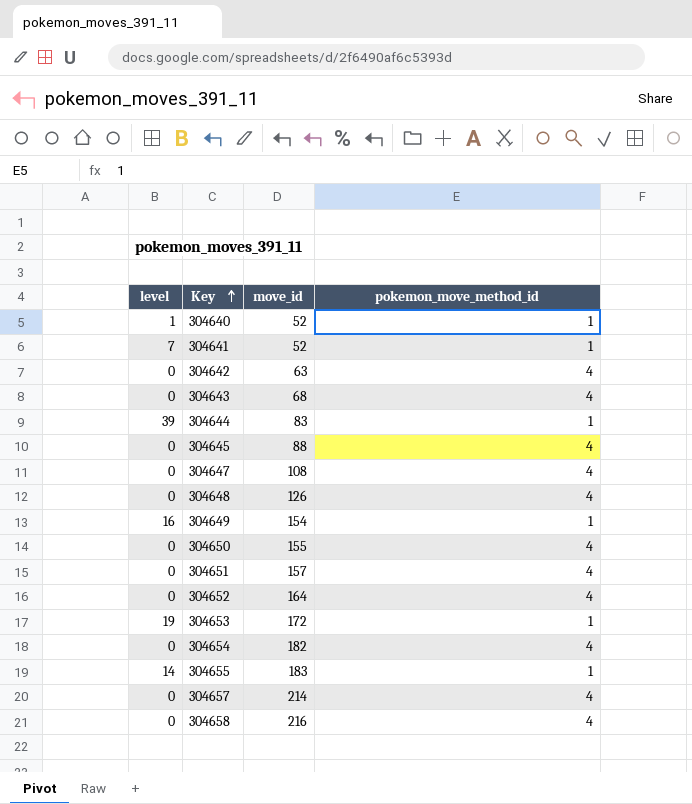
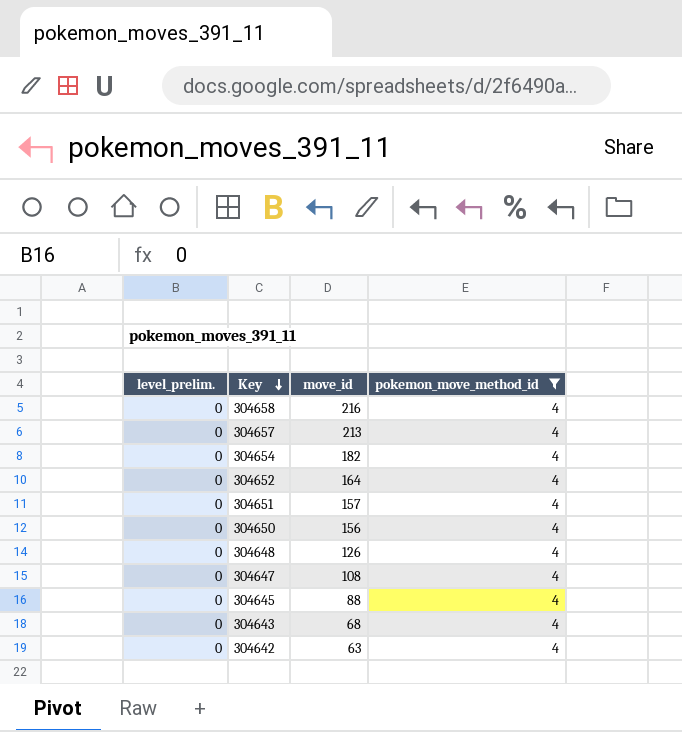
filter: none -> pokemon_move_method_id = 4
row order: Key ascending -> Key descending
column name: level -> level_prelim.
304657 | move_id: 214 -> 213
304650 | move_id: 155 -> 156

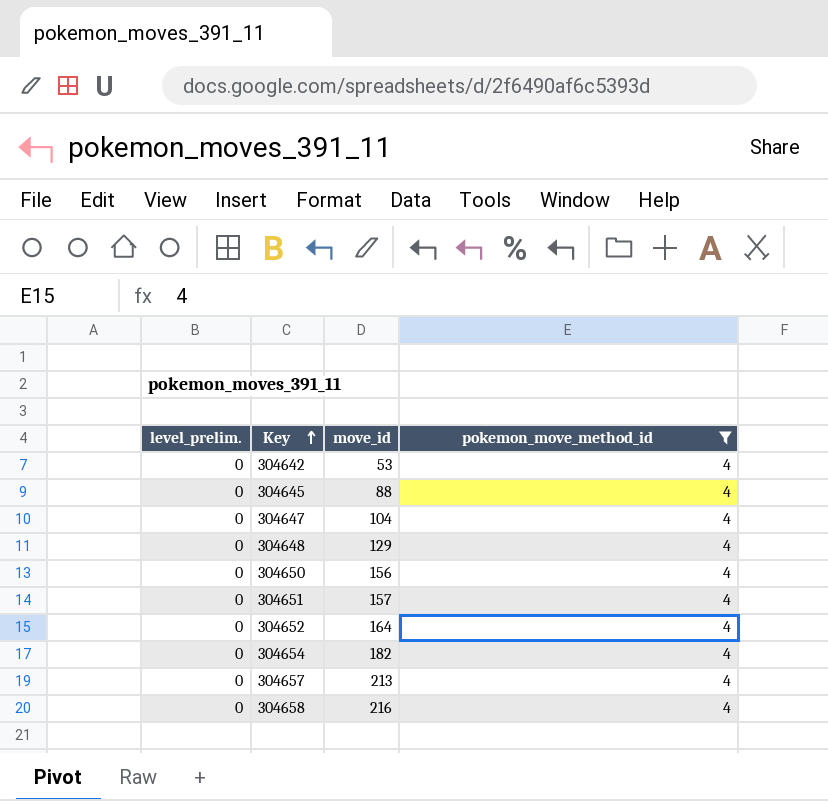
row order: Key descending -> Key ascending
row 304643: 0 | 68 | 4 -> none
304642 | move_id: 63 -> 53
304647 | move_id: 108 -> 104
304648 | move_id: 126 -> 129

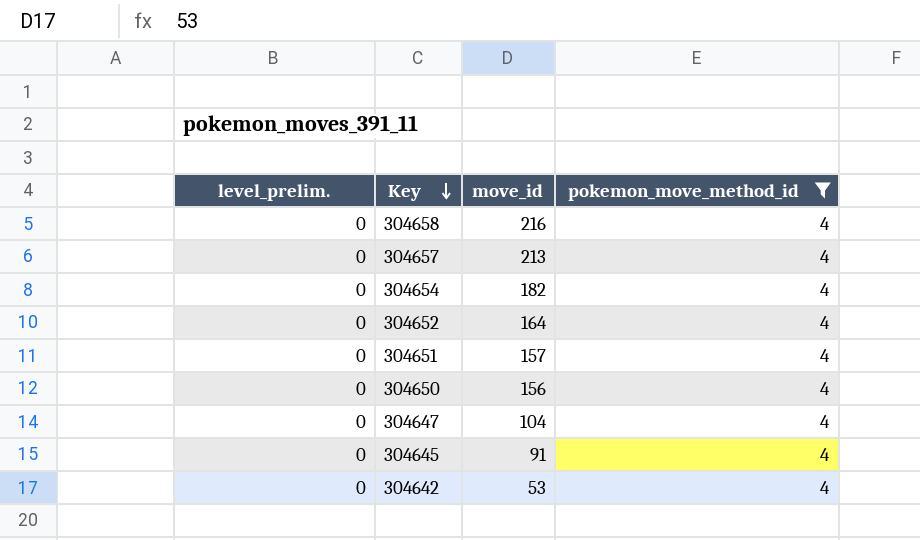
row order: Key ascending -> Key descending
row 304648: 0 | 129 | 4 -> none
304645 | move_id: 88 -> 91

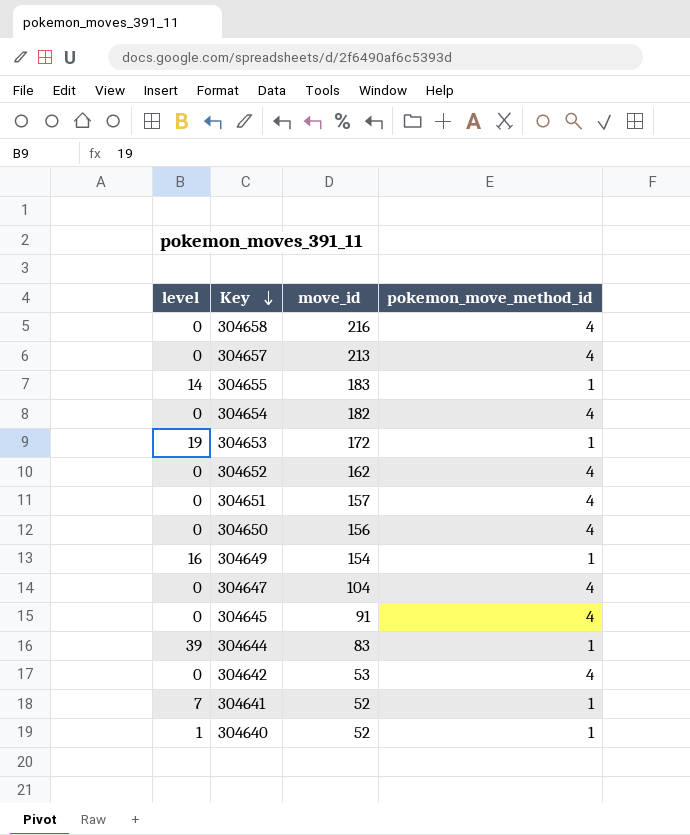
filter: pokemon_move_method_id = 4 -> none
column name: level_prelim. -> level
304652 | move_id: 164 -> 162

